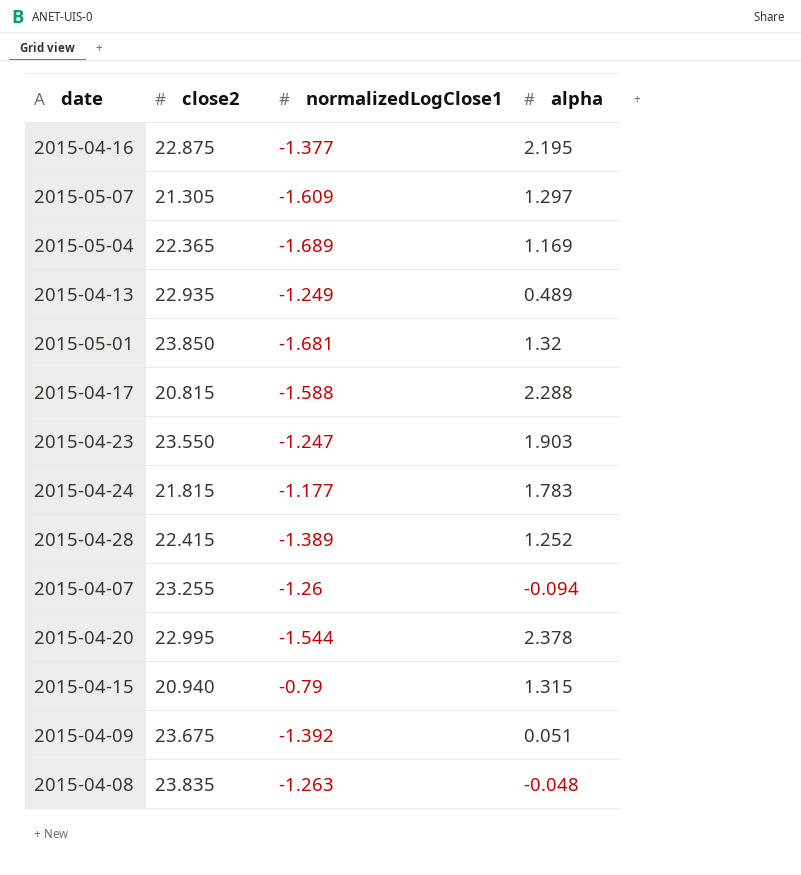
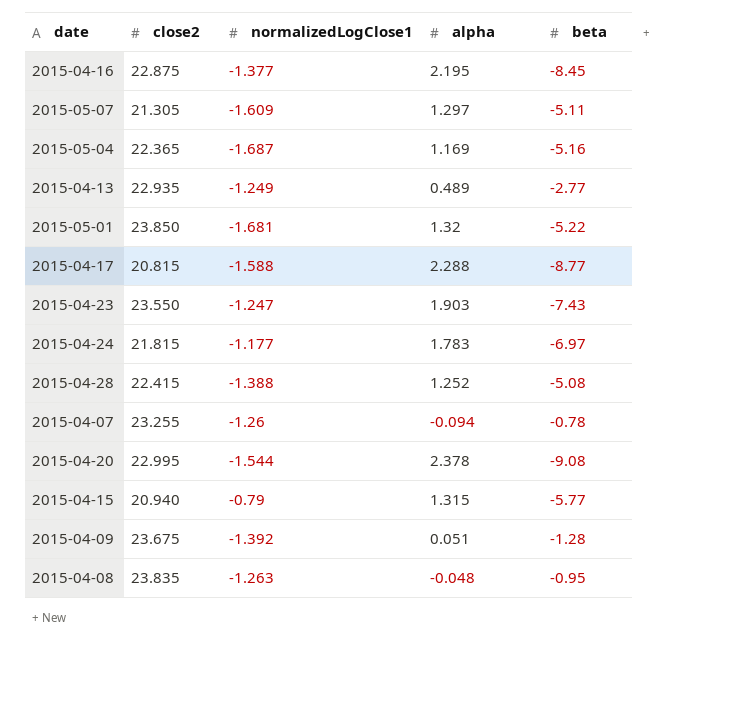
column beta | position: none -> 5
2015-05-04 | normalizedLogClose1: -1.689 -> -1.687
2015-04-28 | normalizedLogClose1: -1.389 -> -1.388

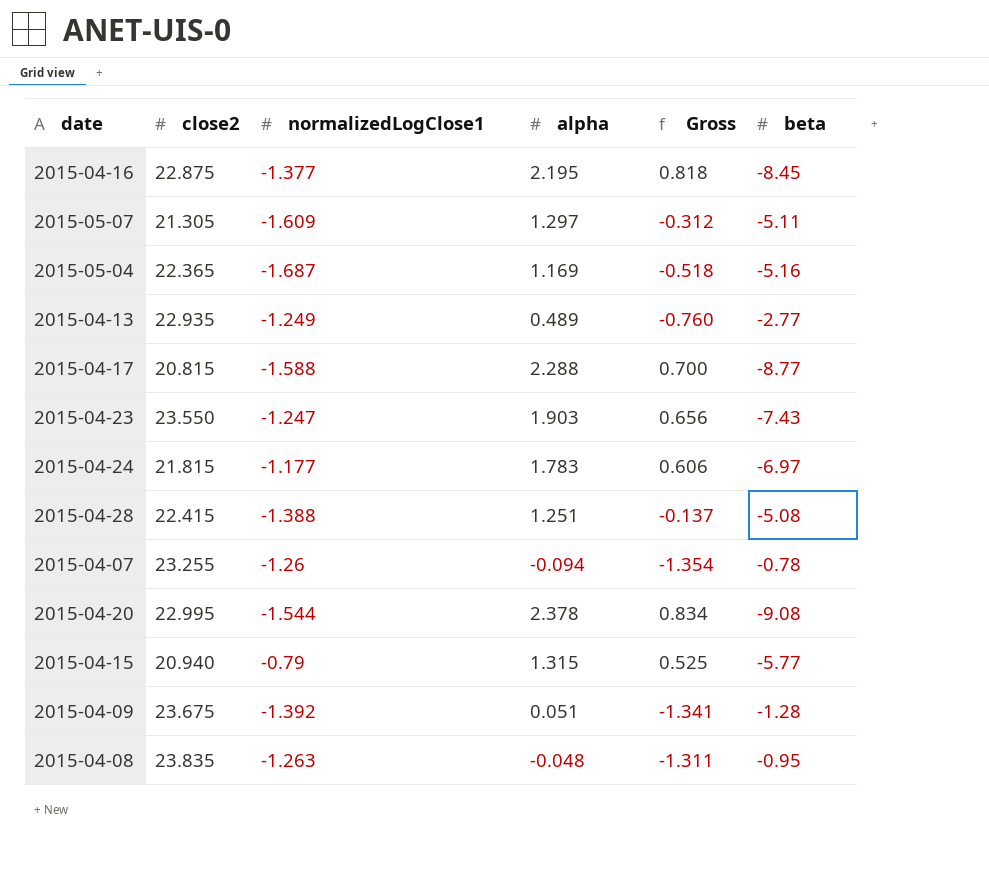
column Gross | formula: none -> [normalizedLogClose1] + [alpha]
row 2015-05-01: 23.850 | -1.681 | 1.32 | -5.22 -> none
2015-04-28 | alpha: 1.252 -> 1.251

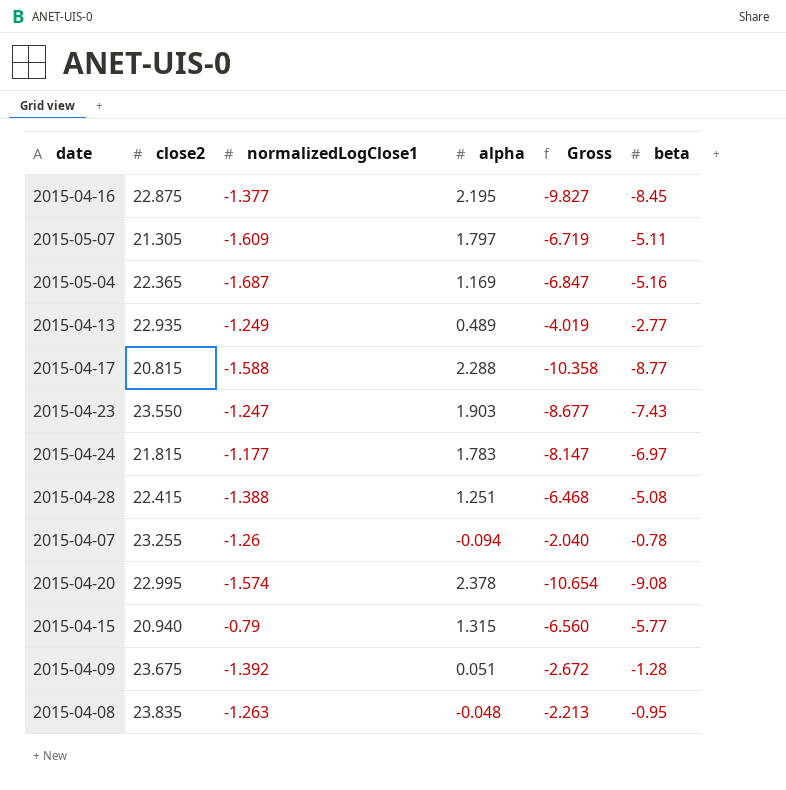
column Gross | formula: [normalizedLogClose1] + [alpha] -> [normalizedLogClose1] + [beta]
2015-05-07 | alpha: 1.297 -> 1.797
2015-04-20 | normalizedLogClose1: -1.544 -> -1.574

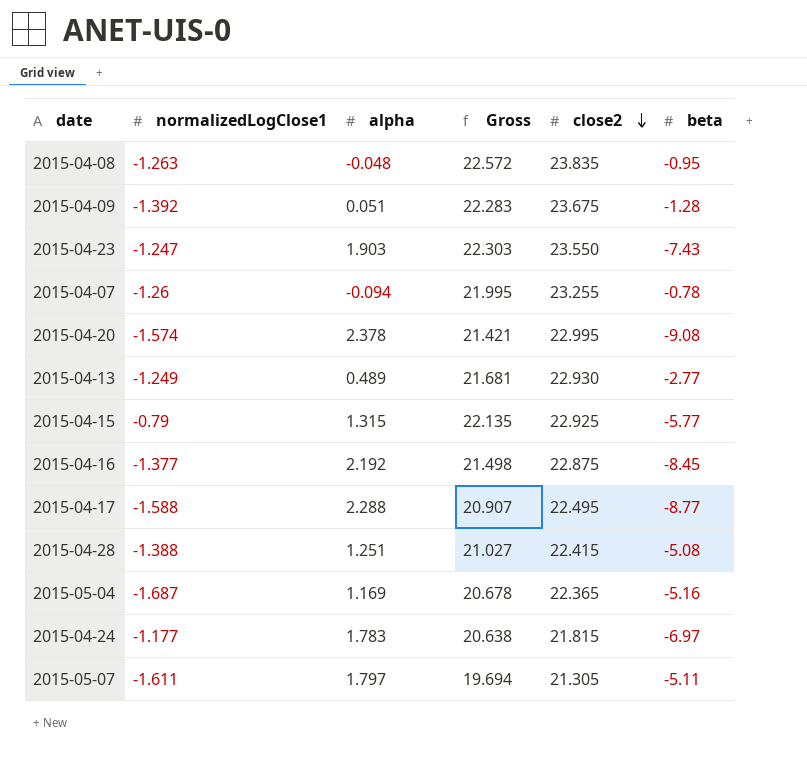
row order: none -> close2 descending
column Gross | formula: [normalizedLogClose1] + [beta] -> [normalizedLogClose1] + [close2]
column close2 | position: 2 -> 5
2015-04-13 | close2: 22.935 -> 22.930
2015-04-15 | close2: 20.940 -> 22.925
2015-04-16 | alpha: 2.195 -> 2.192
2015-04-17 | close2: 20.815 -> 22.495
2015-05-07 | normalizedLogClose1: -1.609 -> -1.611

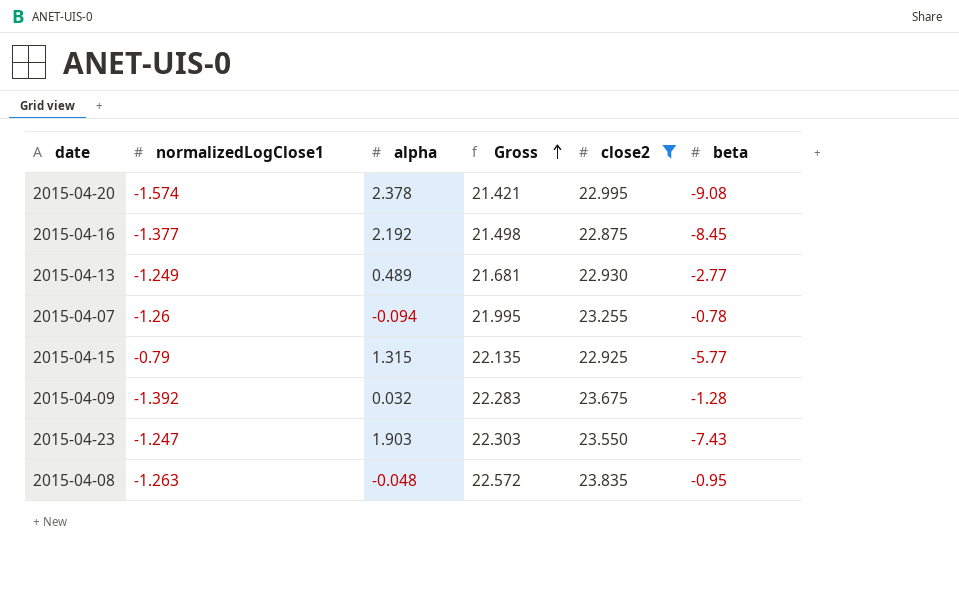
filter: none -> close2 >= 22.875
row order: close2 descending -> Gross ascending
2015-04-09 | alpha: 0.051 -> 0.032

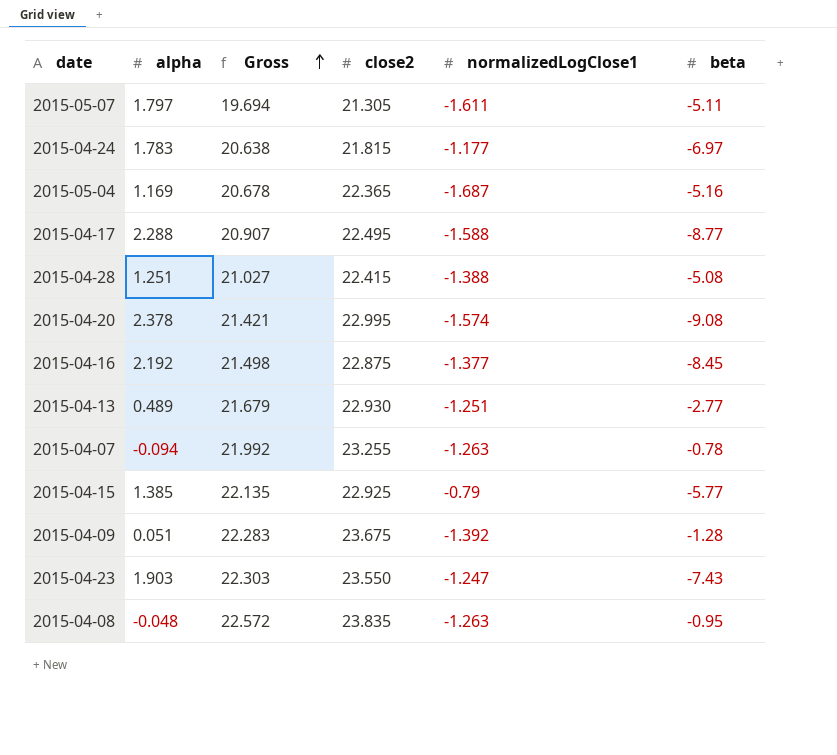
filter: close2 >= 22.875 -> none
column normalizedLogClose1 | position: 2 -> 5
2015-04-13 | Gross: 21.681 -> 21.679
2015-04-13 | normalizedLogClose1: -1.249 -> -1.251
2015-04-07 | Gross: 21.995 -> 21.992
2015-04-07 | normalizedLogClose1: -1.26 -> -1.263
2015-04-15 | alpha: 1.315 -> 1.385
2015-04-09 | alpha: 0.032 -> 0.051

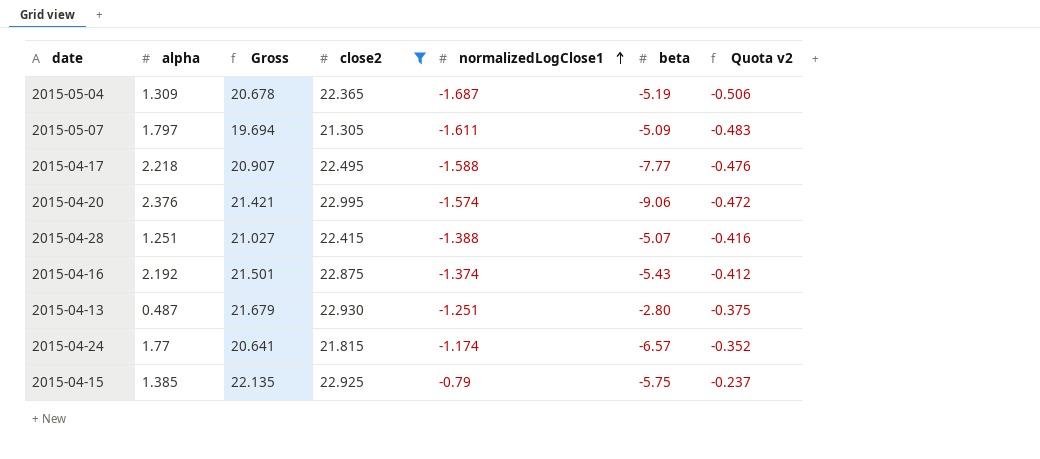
filter: none -> close2 <= 22.995
row order: Gross ascending -> normalizedLogClose1 ascending
column Quota v2 | formula: none -> [normalizedLogClose1] * 0.3
2015-05-04 | alpha: 1.169 -> 1.309
2015-05-04 | beta: -5.16 -> -5.19
2015-05-07 | beta: -5.11 -> -5.09
2015-04-17 | alpha: 2.288 -> 2.218
2015-04-17 | beta: -8.77 -> -7.77
2015-04-20 | alpha: 2.378 -> 2.376
2015-04-20 | beta: -9.08 -> -9.06
2015-04-28 | beta: -5.08 -> -5.07
2015-04-16 | Gross: 21.498 -> 21.501
2015-04-16 | normalizedLogClose1: -1.377 -> -1.374
2015-04-16 | beta: -8.45 -> -5.43
2015-04-13 | alpha: 0.489 -> 0.487
2015-04-13 | beta: -2.77 -> -2.80
2015-04-24 | alpha: 1.783 -> 1.77
2015-04-24 | Gross: 20.638 -> 20.641
2015-04-24 | normalizedLogClose1: -1.177 -> -1.174
2015-04-24 | beta: -6.97 -> -6.57
2015-04-15 | beta: -5.77 -> -5.75

